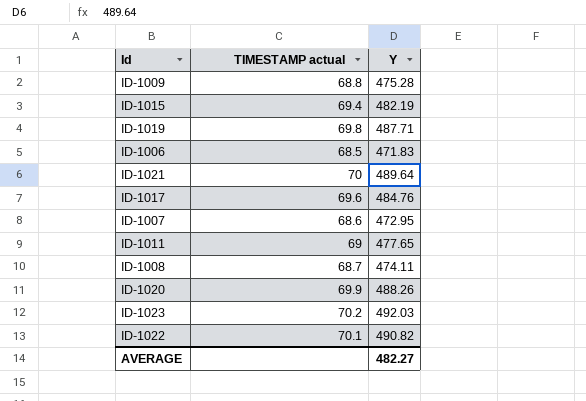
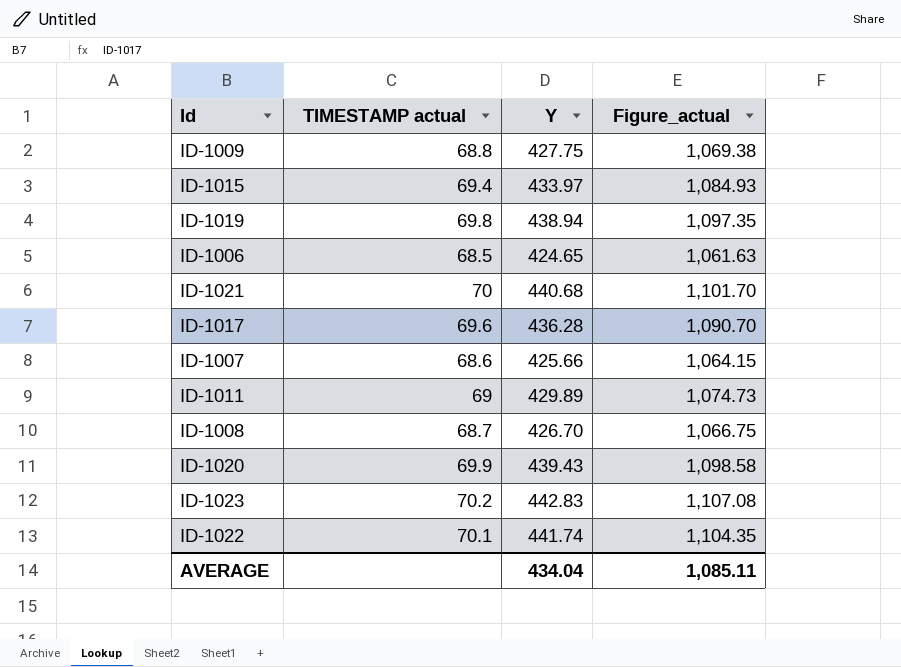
column Figure_actual | formula: none -> [Y] * 2.5
ID-1009 | Y: 475.28 -> 427.75
ID-1015 | Y: 482.19 -> 433.97
ID-1019 | Y: 487.71 -> 438.94
ID-1006 | Y: 471.83 -> 424.65
ID-1021 | Y: 489.64 -> 440.68
ID-1017 | Y: 484.76 -> 436.28
ID-1007 | Y: 472.95 -> 425.66
ID-1011 | Y: 477.65 -> 429.89
ID-1008 | Y: 474.11 -> 426.70
ID-1020 | Y: 488.26 -> 439.43
ID-1023 | Y: 492.03 -> 442.83
ID-1022 | Y: 490.82 -> 441.74
AVERAGE | Y: 482.27 -> 434.04

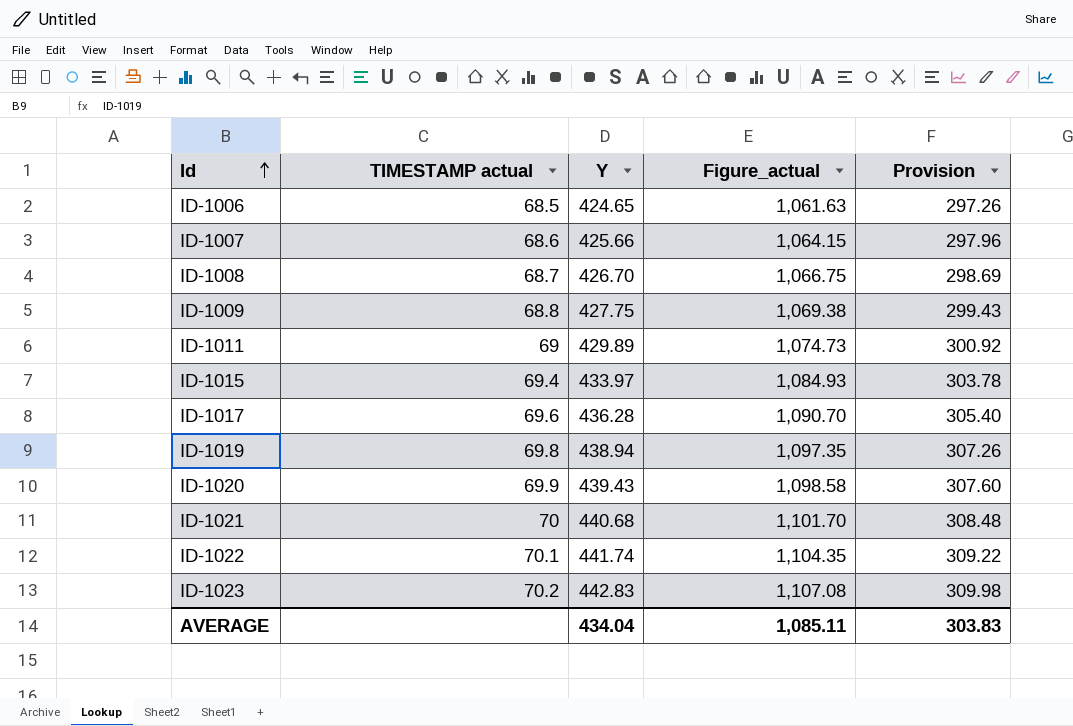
row order: none -> Id ascending
column Provision | formula: none -> [Y] * 0.7

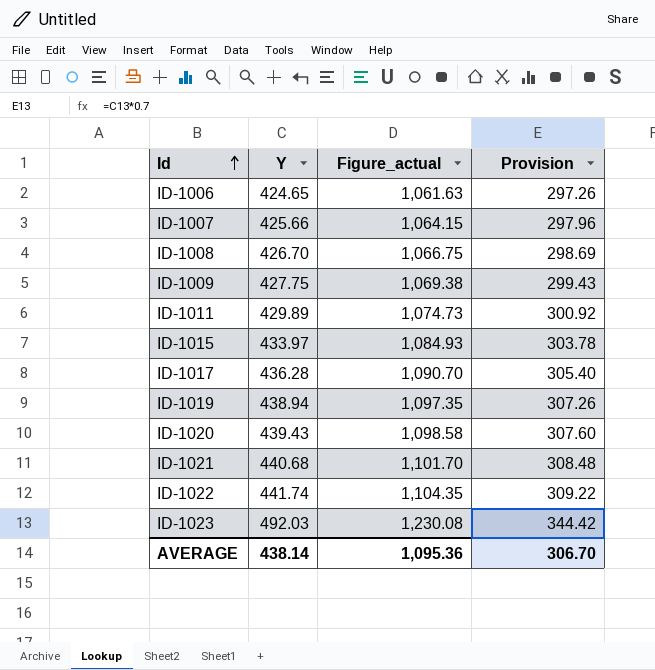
column TIMESTAMP actual | position: 2 -> none
ID-1023 | Y: 442.83 -> 492.03
ID-1023 | Figure_actual: 1,107.08 -> 1,230.08
ID-1023 | Provision: 309.98 -> 344.42
AVERAGE | Y: 434.04 -> 438.14
AVERAGE | Figure_actual: 1,085.11 -> 1,095.36
AVERAGE | Provision: 303.83 -> 306.70

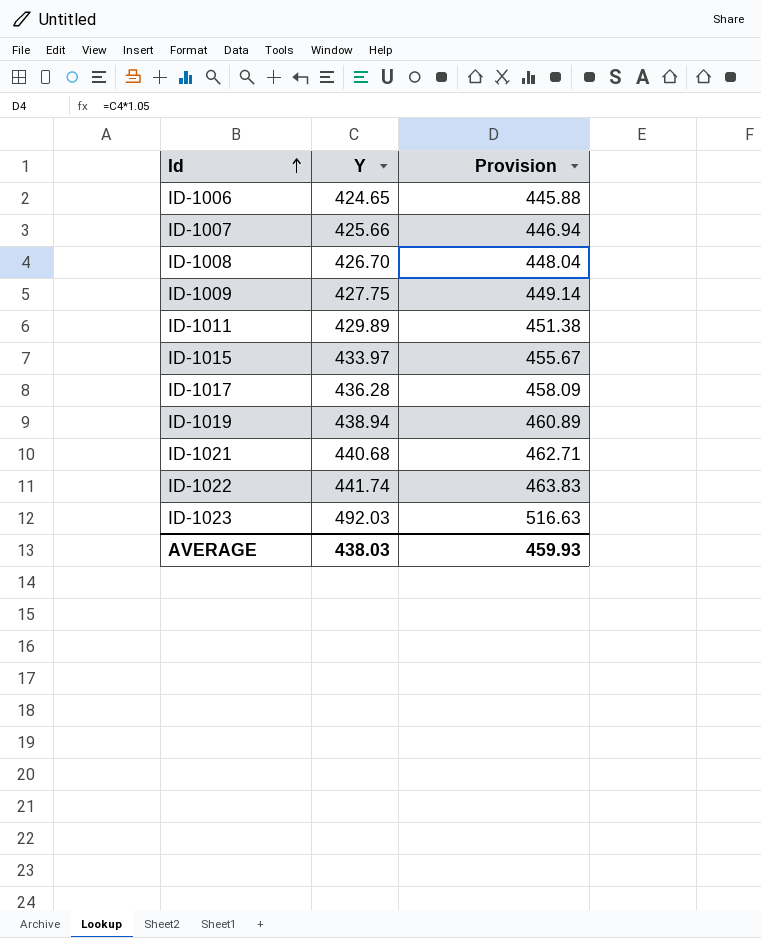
column Figure_actual | formula: [Y] * 2.5 -> none
column Provision | formula: [Y] * 0.7 -> [Y] * 1.05
row ID-1020: 439.43 | 1,098.58 | 307.60 -> none
AVERAGE | Y: 438.14 -> 438.03
AVERAGE | Provision: 306.70 -> 459.93

